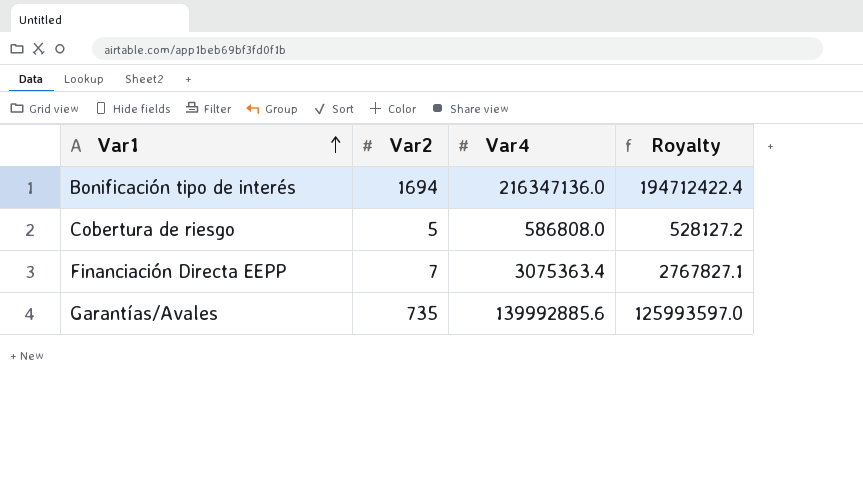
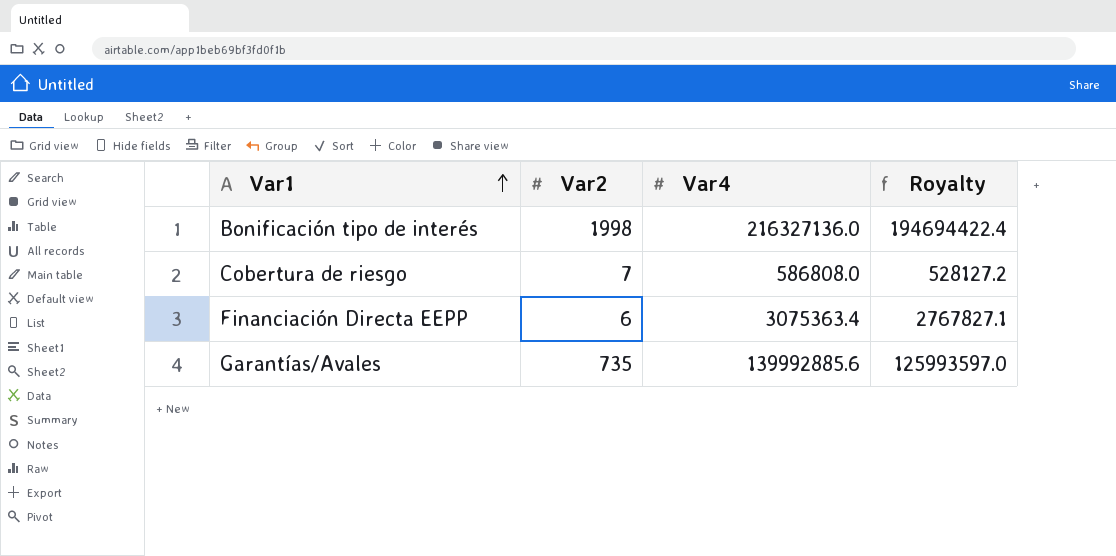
Bonificación tipo de interés | Var2: 1694 -> 1998
Bonificación tipo de interés | Var4: 216347136.0 -> 216327136.0
Bonificación tipo de interés | Royalty: 194712422.4 -> 194694422.4
Cobertura de riesgo | Var2: 5 -> 7
Financiación Directa EEPP | Var2: 7 -> 6

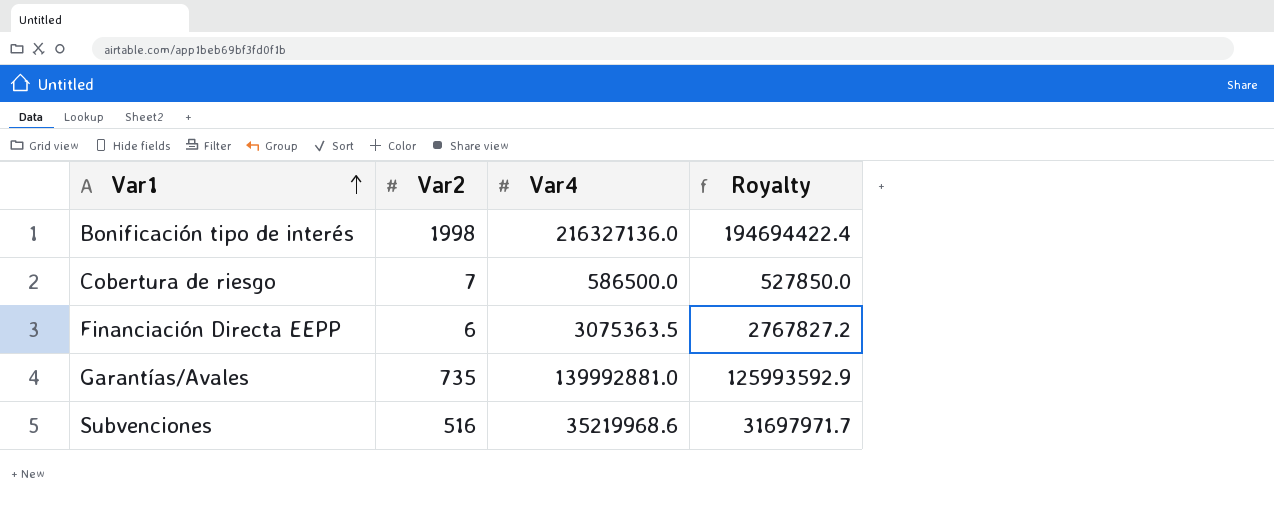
Cobertura de riesgo | Var4: 586808.0 -> 586500.0
Cobertura de riesgo | Royalty: 528127.2 -> 527850.0
Financiación Directa EEPP | Var4: 3075363.4 -> 3075363.5
Financiación Directa EEPP | Royalty: 2767827.1 -> 2767827.2
Garantías/Avales | Var4: 139992885.6 -> 139992881.0
Garantías/Avales | Royalty: 125993597.0 -> 125993592.9
row Subvenciones: none -> 516 | 35219968.6 | 31697971.7

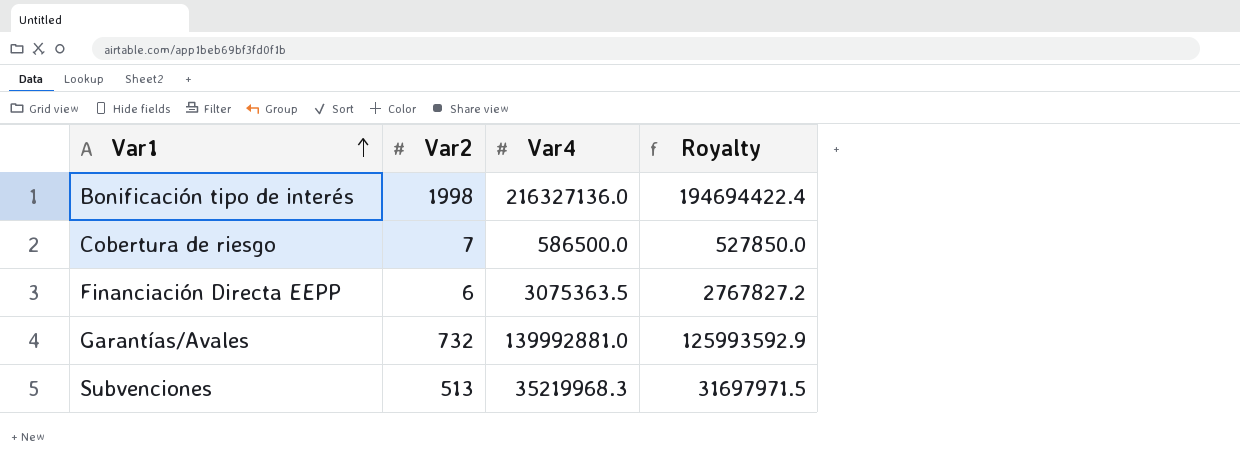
Garantías/Avales | Var2: 735 -> 732
Subvenciones | Var2: 516 -> 513
Subvenciones | Var4: 35219968.6 -> 35219968.3
Subvenciones | Royalty: 31697971.7 -> 31697971.5

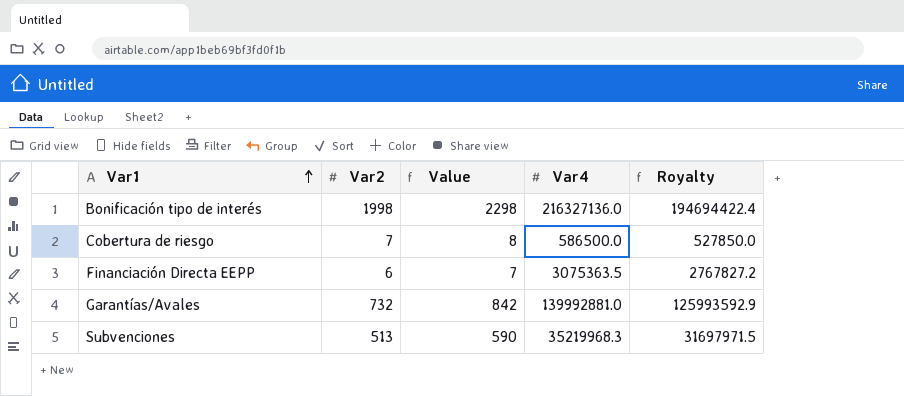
column Value | formula: none -> [Var2] * 1.15

